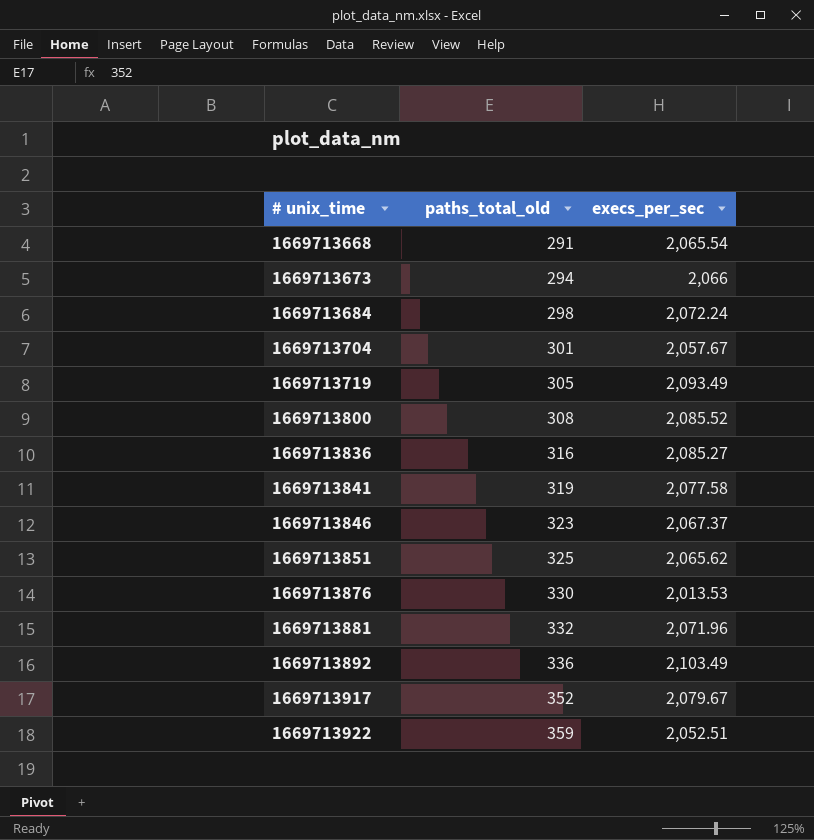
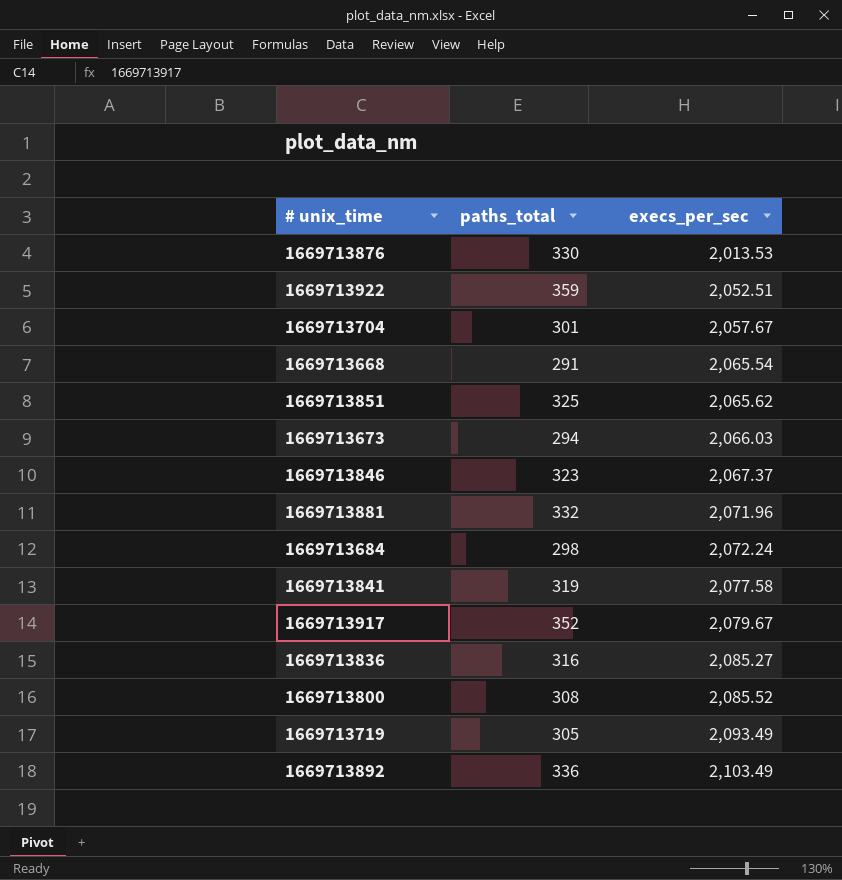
row order: # unix_time ascending -> execs_per_sec ascending
column name: paths_total_old -> paths_total
1669713673 | execs_per_sec: 2,066 -> 2,066.03

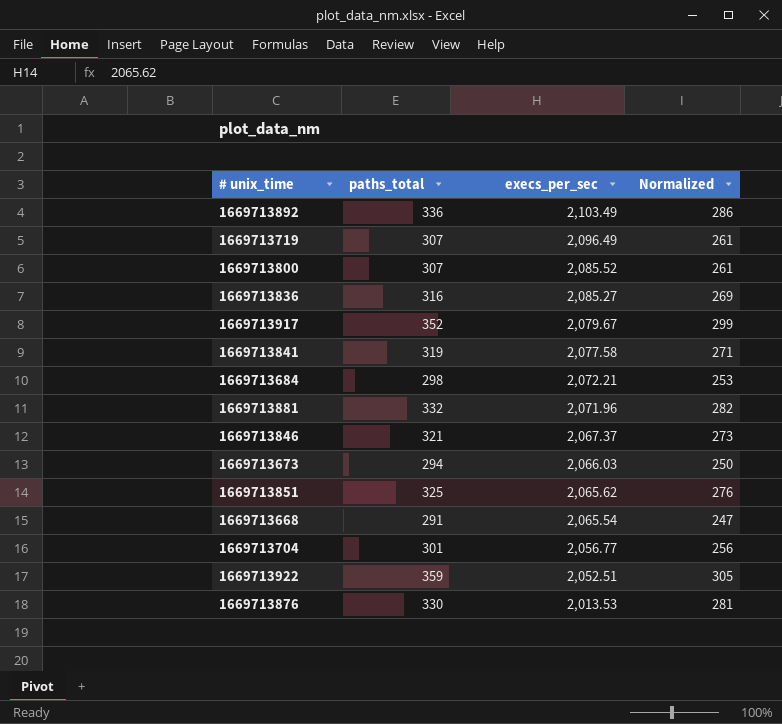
row order: execs_per_sec ascending -> execs_per_sec descending
column Normalized | formula: none -> [paths_total] * 0.85
1669713719 | paths_total: 305 -> 307
1669713719 | execs_per_sec: 2,093.49 -> 2,096.49
1669713800 | paths_total: 308 -> 307
1669713684 | execs_per_sec: 2,072.24 -> 2,072.21
1669713846 | paths_total: 323 -> 321
1669713704 | execs_per_sec: 2,057.67 -> 2,056.77

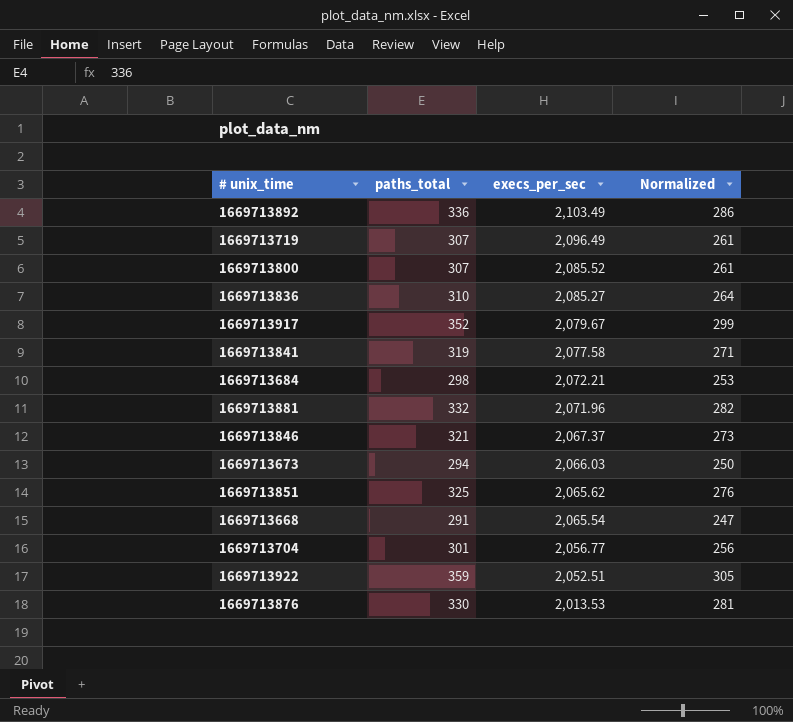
1669713836 | paths_total: 316 -> 310
1669713836 | Normalized: 269 -> 264

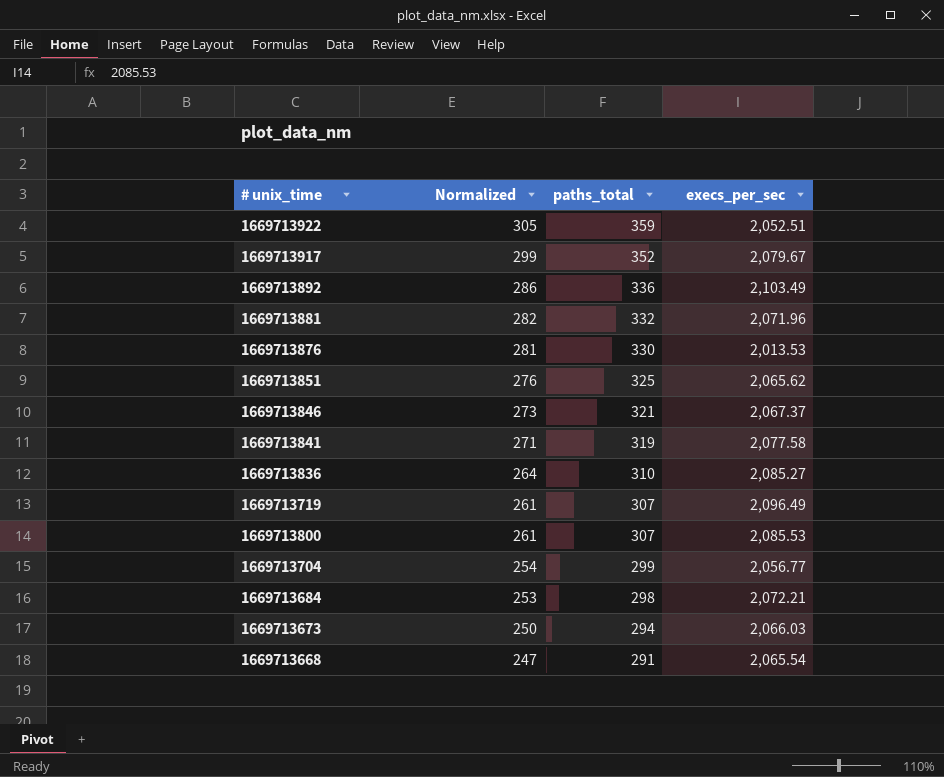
row order: execs_per_sec descending -> Normalized descending
column Normalized | position: 4 -> 2
1669713800 | execs_per_sec: 2,085.52 -> 2,085.53
1669713704 | Normalized: 256 -> 254
1669713704 | paths_total: 301 -> 299

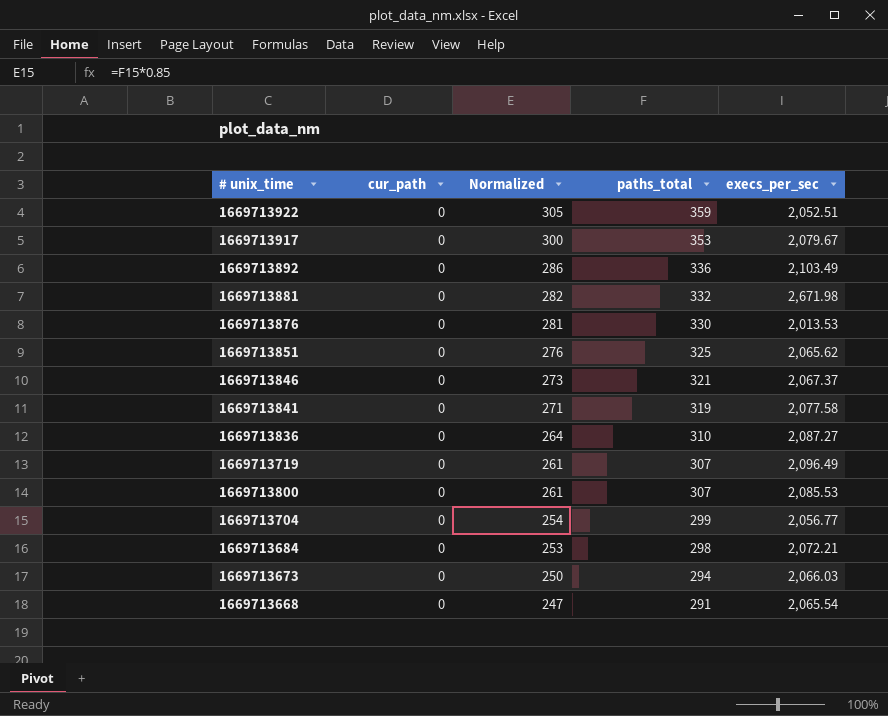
column cur_path | position: none -> 2
1669713917 | Normalized: 299 -> 300
1669713917 | paths_total: 352 -> 353
1669713881 | execs_per_sec: 2,071.96 -> 2,671.98
1669713836 | execs_per_sec: 2,085.27 -> 2,087.27

